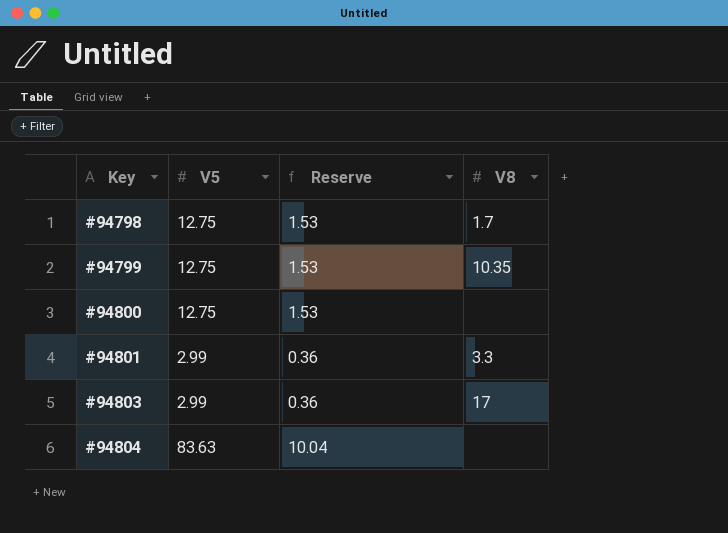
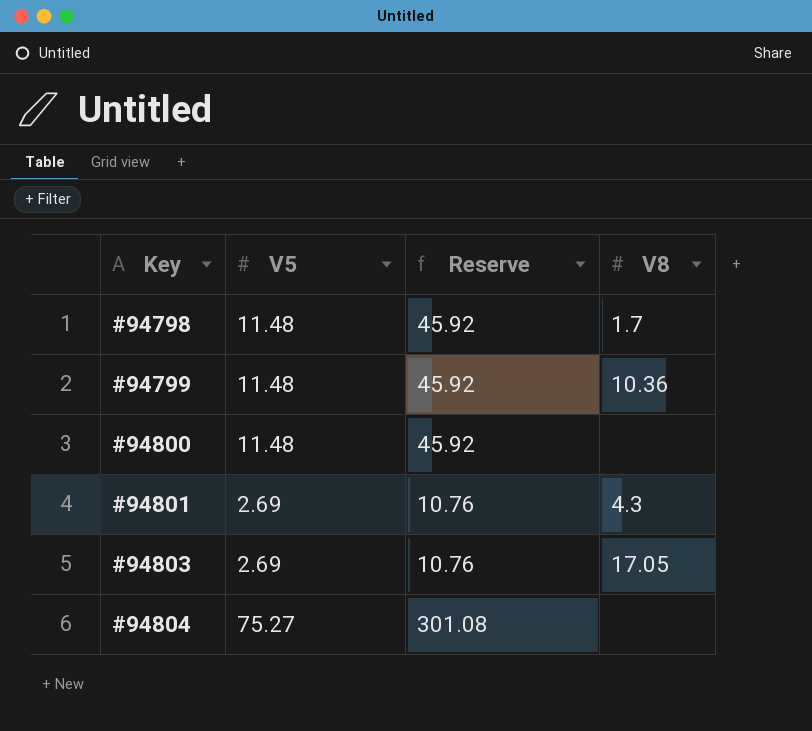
column Reserve | formula: [V5] * 0.12 -> [V5] * 4
#94798 | V5: 12.75 -> 11.48
#94799 | V5: 12.75 -> 11.48
#94799 | V8: 10.35 -> 10.36
#94800 | V5: 12.75 -> 11.48
#94801 | V5: 2.99 -> 2.69
#94801 | V8: 3.3 -> 4.3
#94803 | V5: 2.99 -> 2.69
#94803 | V8: 17 -> 17.05
#94804 | V5: 83.63 -> 75.27

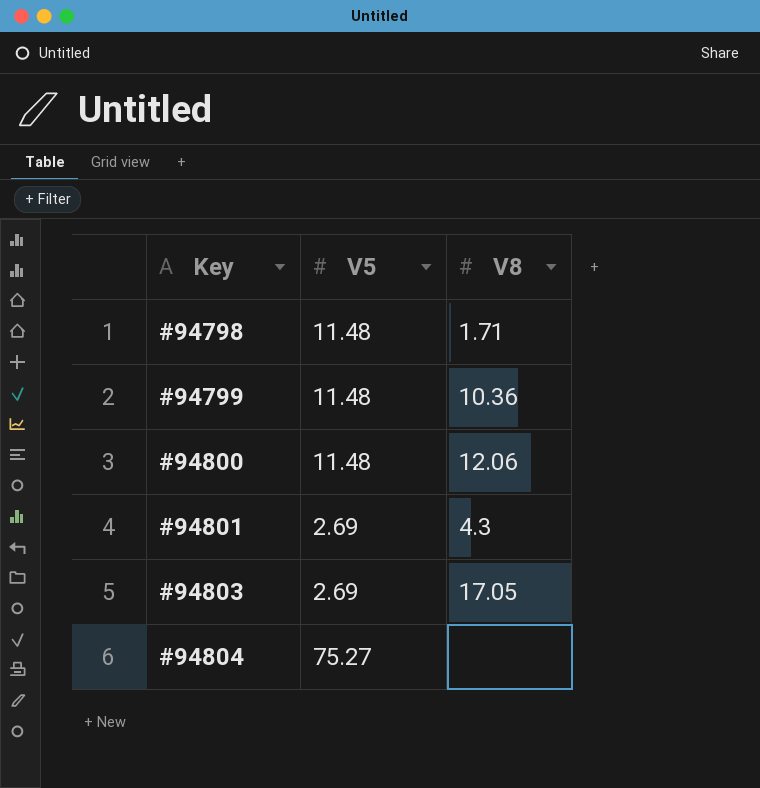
column Reserve | formula: [V5] * 4 -> none
#94798 | V8: 1.7 -> 1.71
#94800 | V8: none -> 12.06

